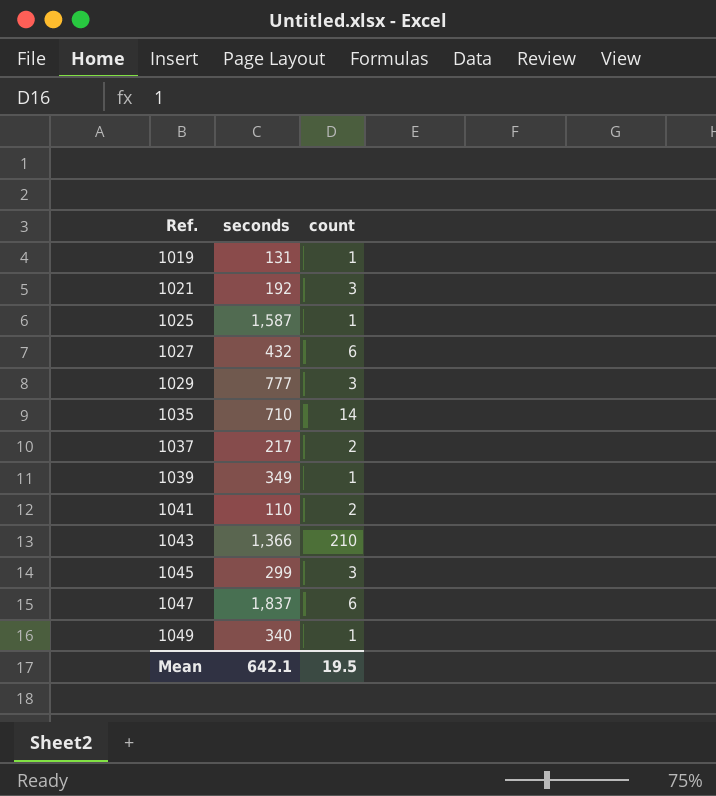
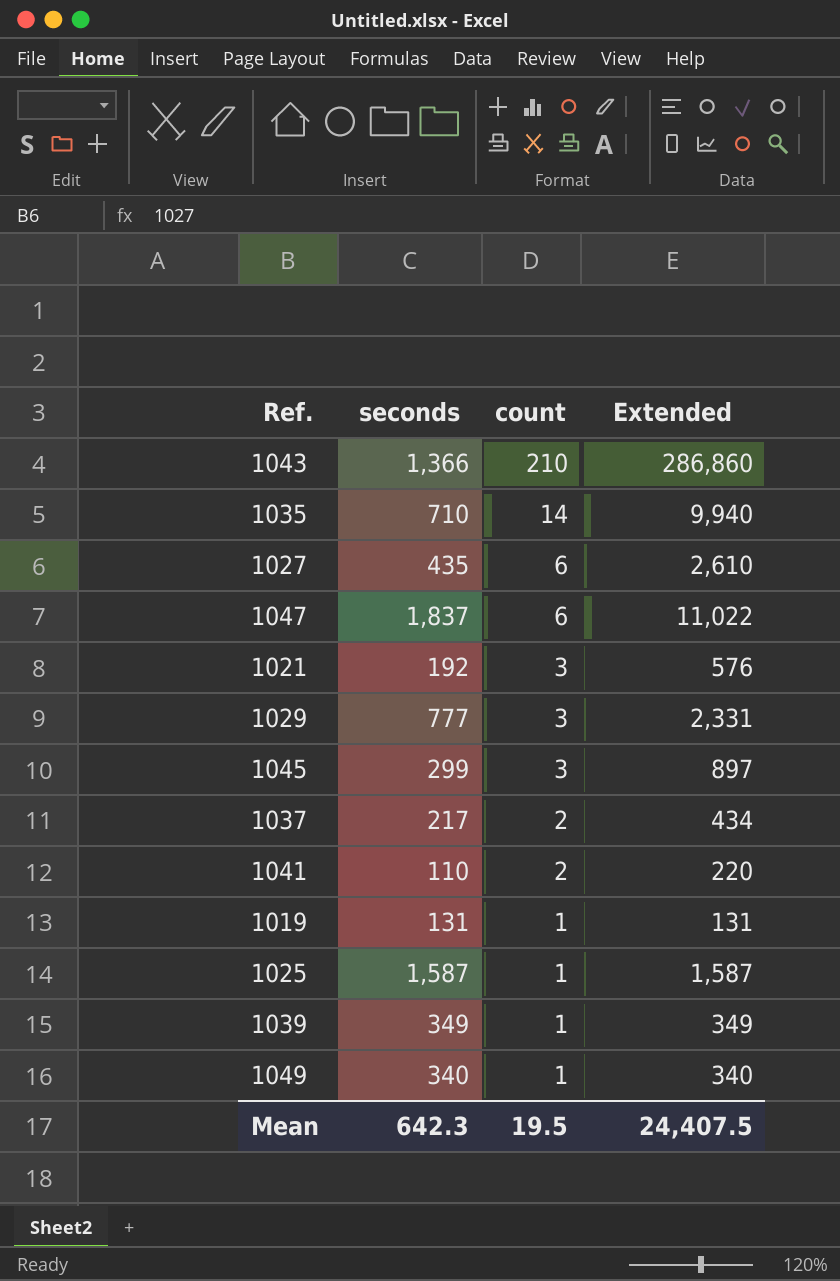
row order: Ref. ascending -> count descending
column Extended | formula: none -> [seconds] * [count]
1027 | seconds: 432 -> 435
Mean | seconds: 642.1 -> 642.3

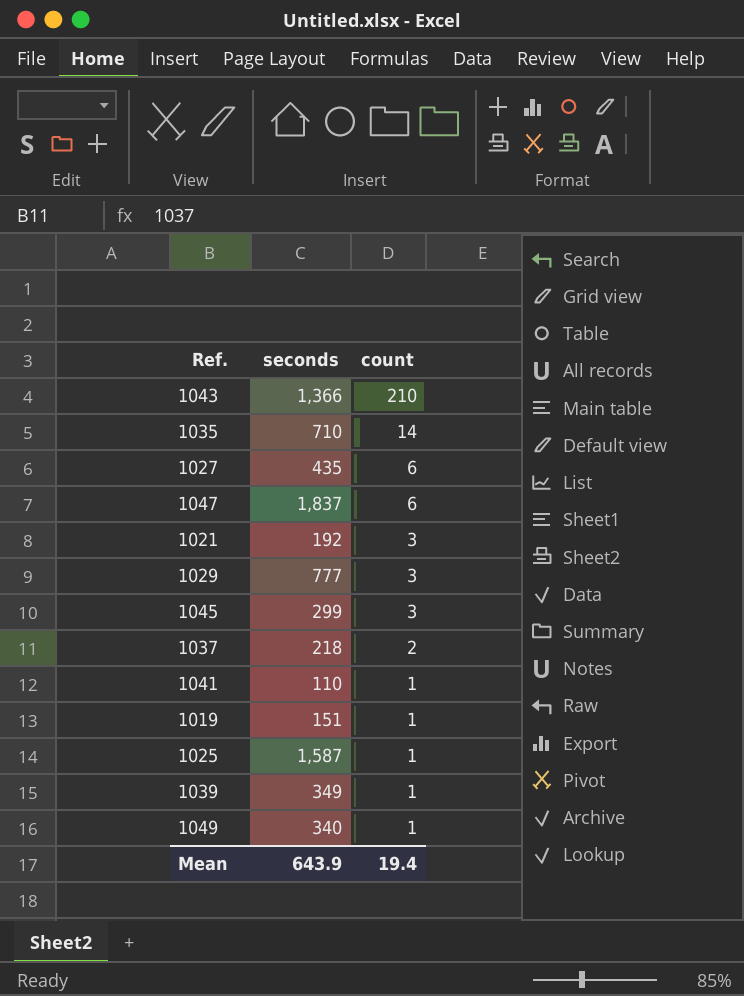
column Extended | formula: [seconds] * [count] -> none
1037 | seconds: 217 -> 218
1041 | count: 2 -> 1
1019 | seconds: 131 -> 151
Mean | seconds: 642.3 -> 643.9
Mean | count: 19.5 -> 19.4

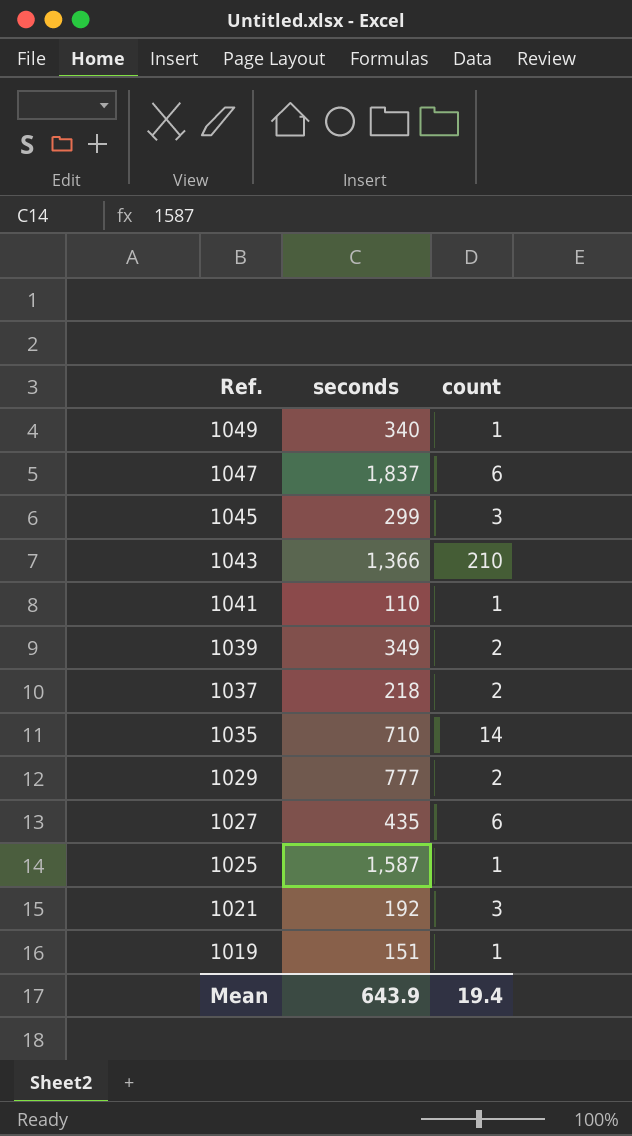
row order: count descending -> Ref. descending
1039 | count: 1 -> 2
1029 | count: 3 -> 2

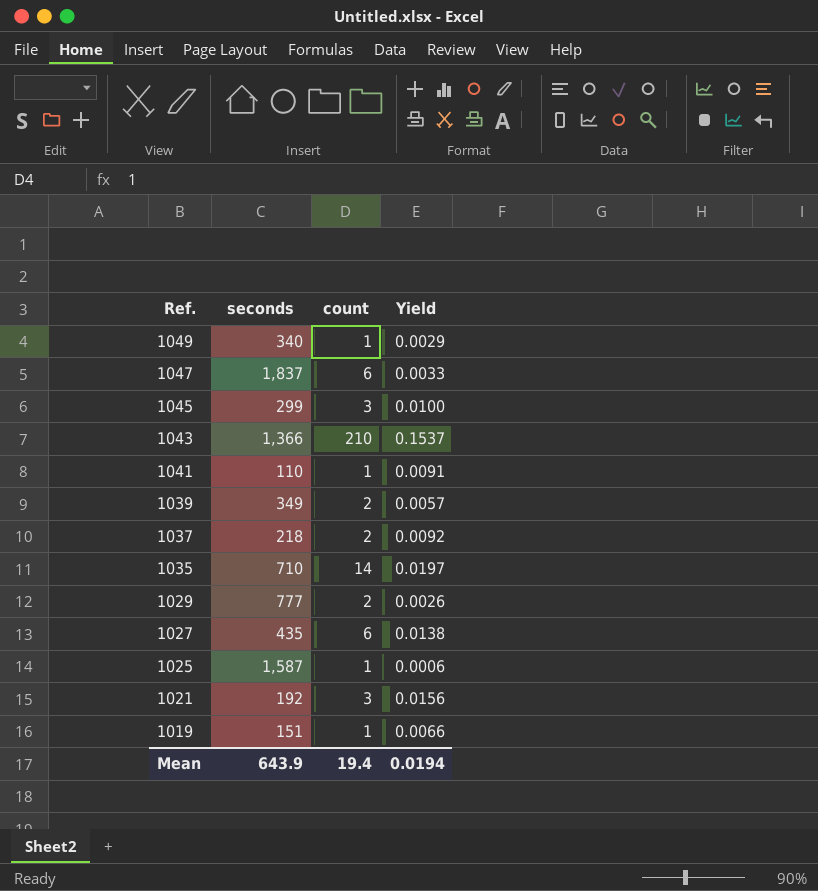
column Yield | formula: none -> [count] / [seconds]

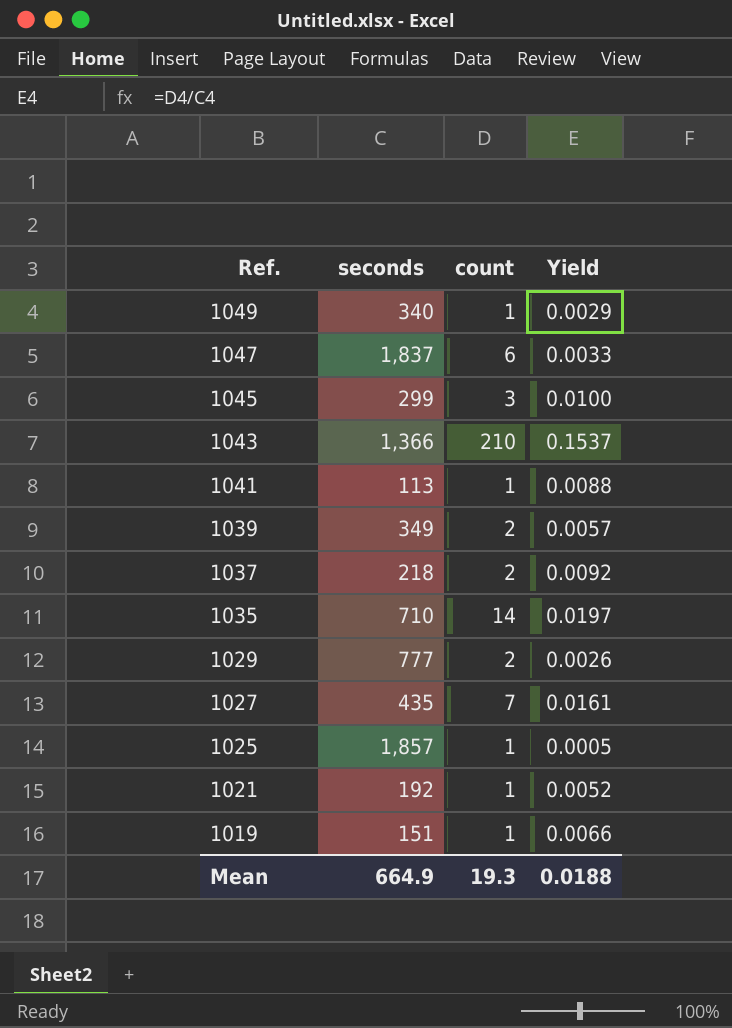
1041 | seconds: 110 -> 113
1041 | Yield: 0.0091 -> 0.0088
1027 | count: 6 -> 7
1027 | Yield: 0.0138 -> 0.0161
1025 | seconds: 1,587 -> 1,857
1025 | Yield: 0.0006 -> 0.0005
1021 | count: 3 -> 1
1021 | Yield: 0.0156 -> 0.0052
Mean | seconds: 643.9 -> 664.9
Mean | count: 19.4 -> 19.3
Mean | Yield: 0.0194 -> 0.0188

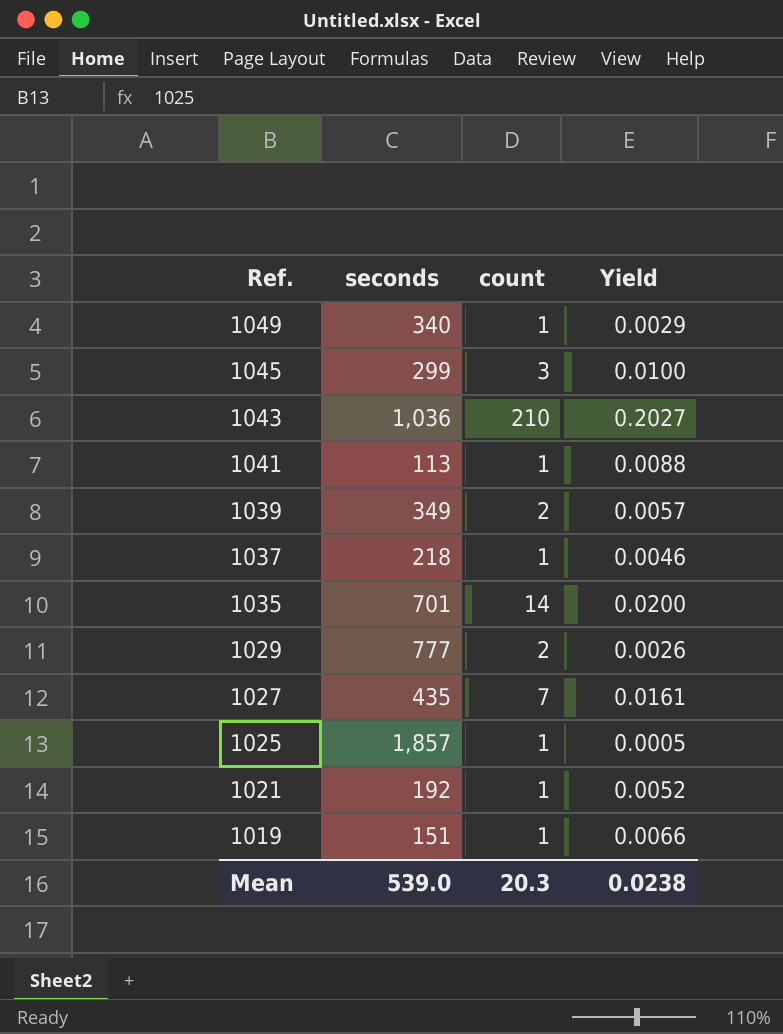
row 1047: 1,837 | 6 | 0.0033 -> none
1043 | seconds: 1,366 -> 1,036
1043 | Yield: 0.1537 -> 0.2027
1037 | count: 2 -> 1
1037 | Yield: 0.0092 -> 0.0046
1035 | seconds: 710 -> 701
1035 | Yield: 0.0197 -> 0.0200
Mean | seconds: 664.9 -> 539.0
Mean | count: 19.3 -> 20.3
Mean | Yield: 0.0188 -> 0.0238

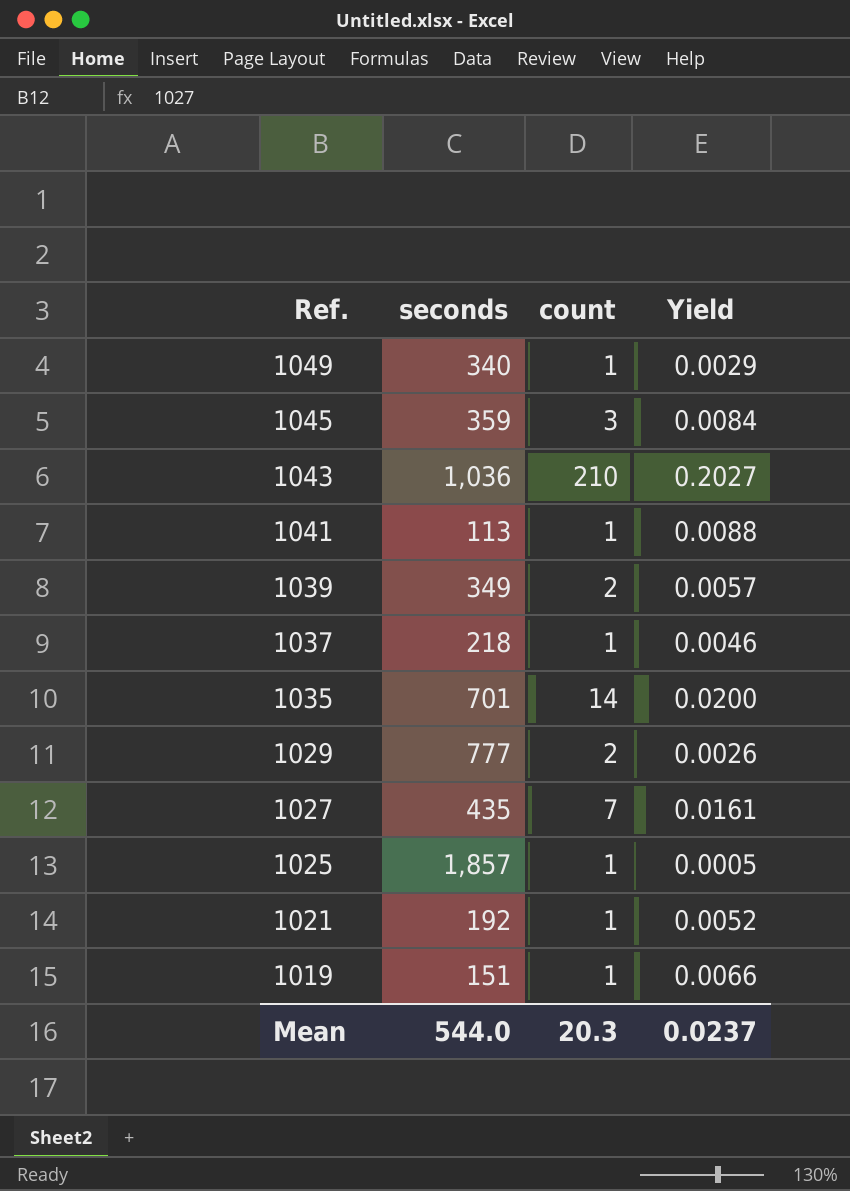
1045 | seconds: 299 -> 359
1045 | Yield: 0.0100 -> 0.0084
Mean | seconds: 539.0 -> 544.0
Mean | Yield: 0.0238 -> 0.0237

